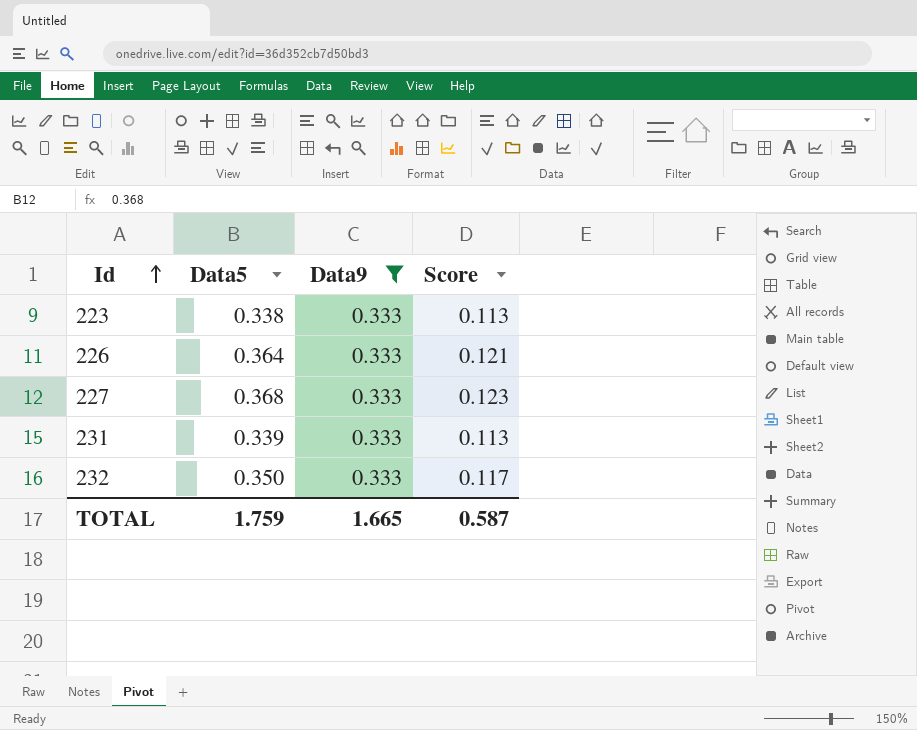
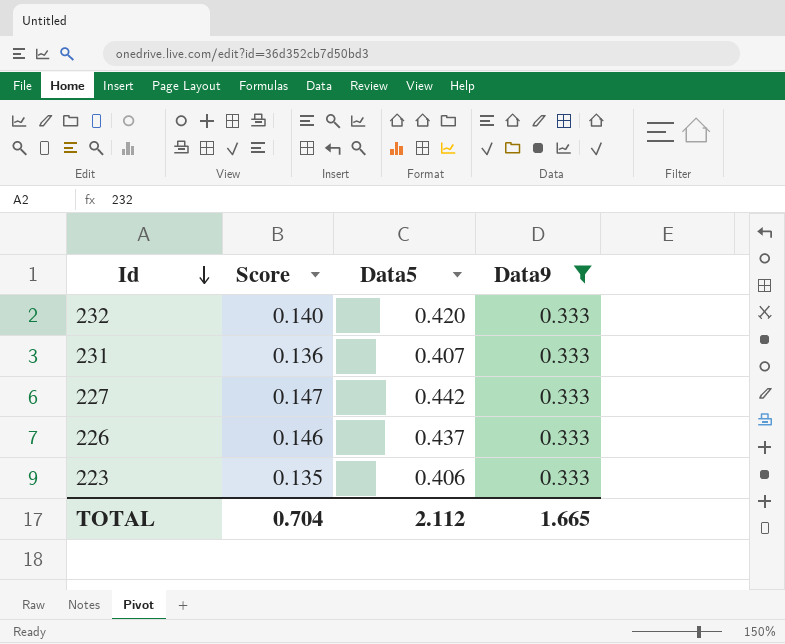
row order: Id ascending -> Id descending
column Score | position: 4 -> 2
232 | Score: 0.117 -> 0.140
232 | Data5: 0.350 -> 0.420
231 | Score: 0.113 -> 0.136
231 | Data5: 0.339 -> 0.407
227 | Score: 0.123 -> 0.147
227 | Data5: 0.368 -> 0.442
226 | Score: 0.121 -> 0.146
226 | Data5: 0.364 -> 0.437
223 | Score: 0.113 -> 0.135
223 | Data5: 0.338 -> 0.406
TOTAL | Score: 0.587 -> 0.704
TOTAL | Data5: 1.759 -> 2.112

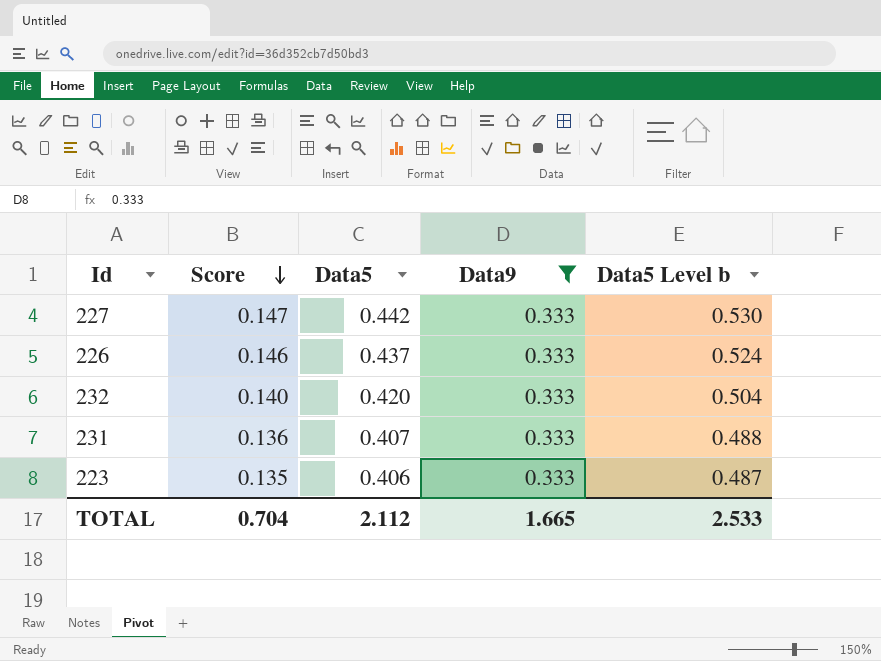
row order: Id descending -> Score descending
column Data5 Level b | formula: none -> [Data5] * 1.2

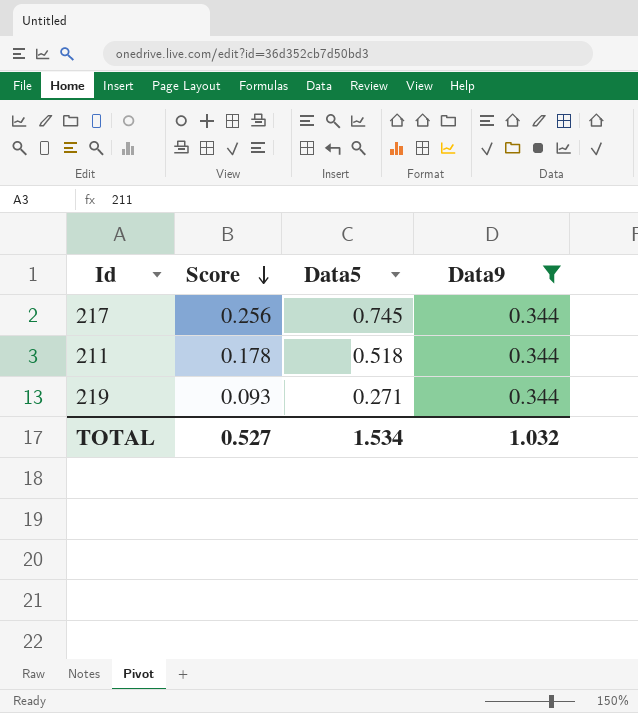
filter: Data9 = 0.333 -> Data9 = 0.344
column Data5 Level b | formula: [Data5] * 1.2 -> none
TOTAL | Score: 0.704 -> 0.527
TOTAL | Data5: 2.112 -> 1.534
TOTAL | Data9: 1.665 -> 1.032

